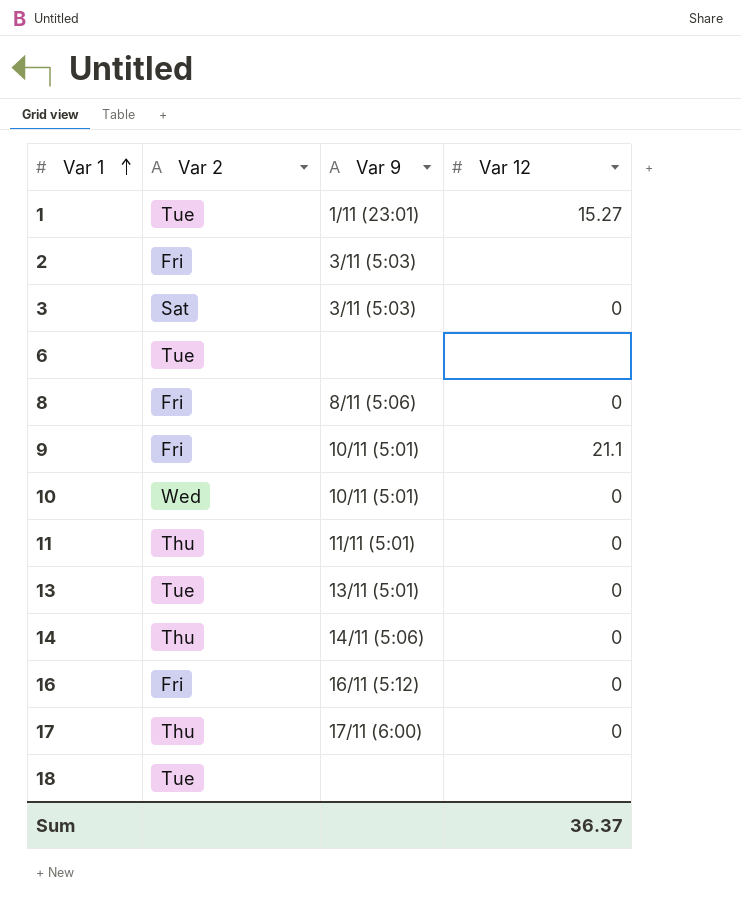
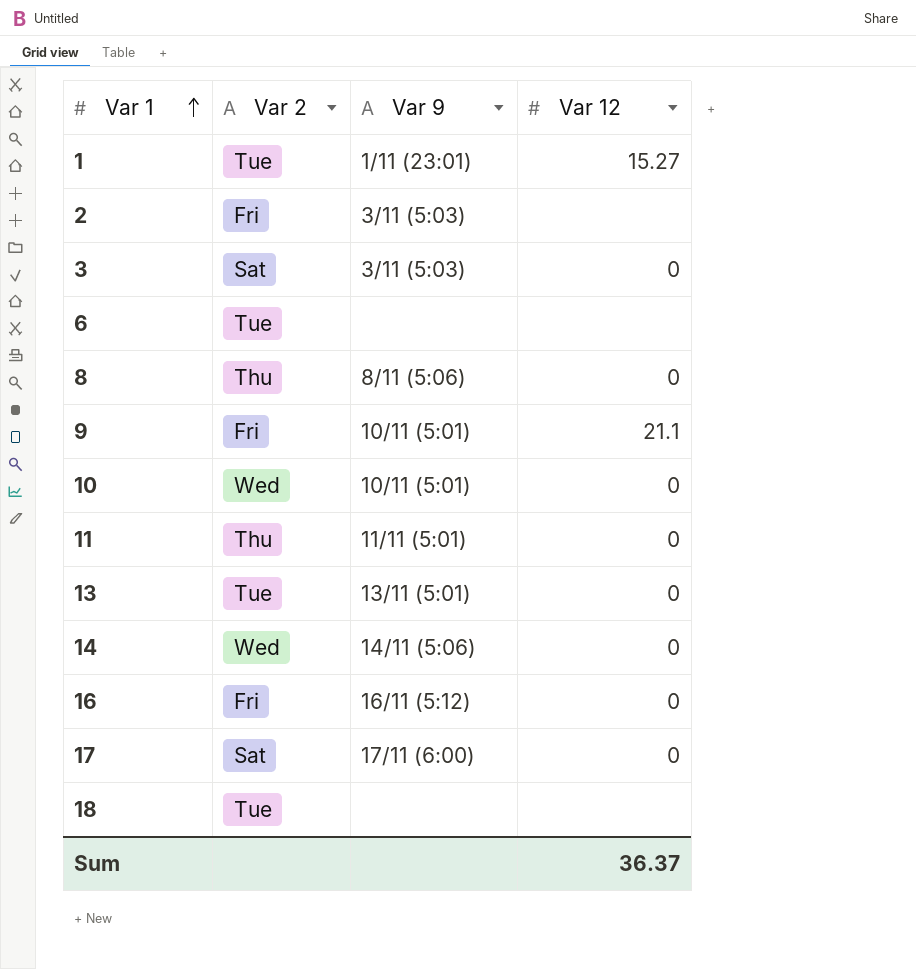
8 | Var 2: Fri -> Thu
14 | Var 2: Thu -> Wed
17 | Var 2: Thu -> Sat

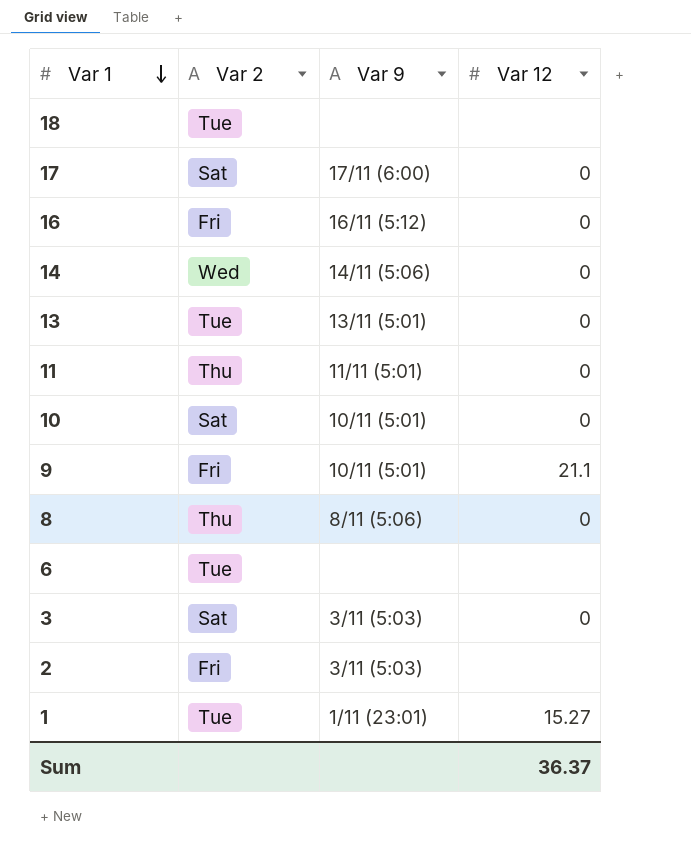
row order: Var 1 ascending -> Var 1 descending
10 | Var 2: Wed -> Sat

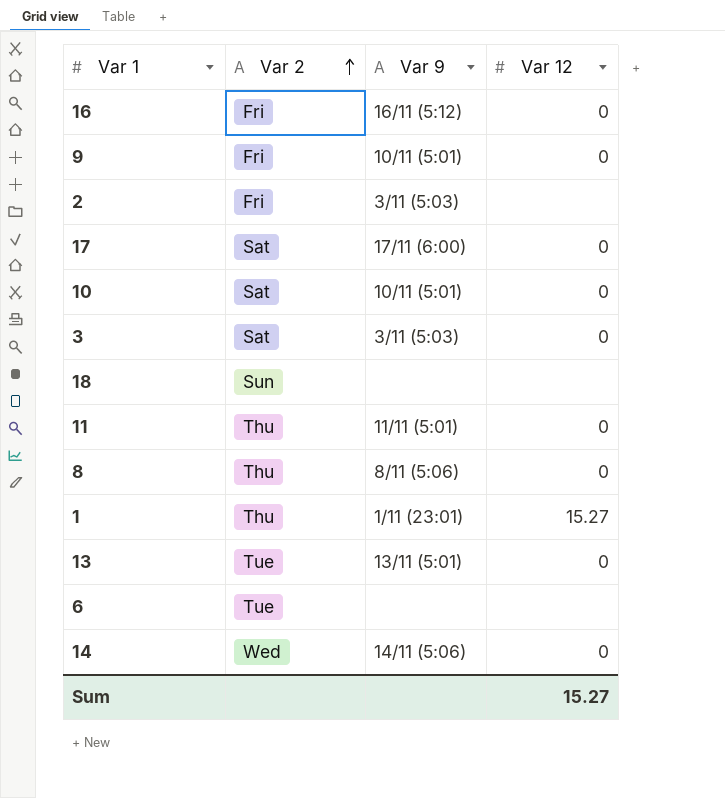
row order: Var 1 descending -> Var 2 ascending
9 | Var 12: 21.1 -> 0
18 | Var 2: Tue -> Sun
1 | Var 2: Tue -> Thu
Sum | Var 12: 36.37 -> 15.27

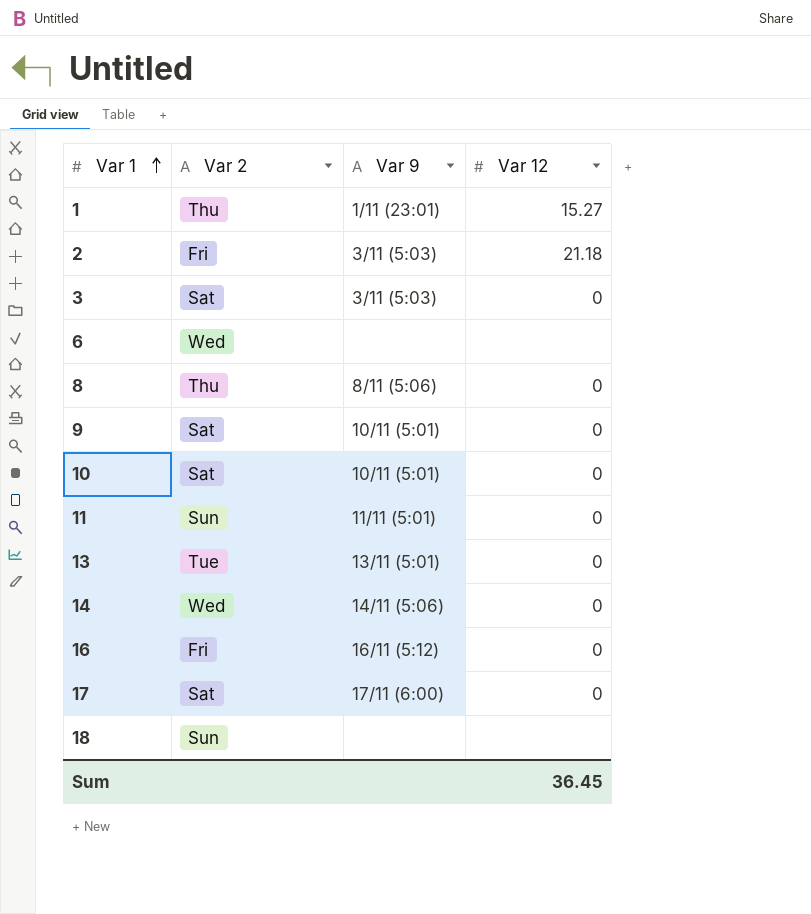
row order: Var 2 ascending -> Var 1 ascending
2 | Var 12: none -> 21.18
6 | Var 2: Tue -> Wed
9 | Var 2: Fri -> Sat
11 | Var 2: Thu -> Sun
Sum | Var 12: 15.27 -> 36.45

